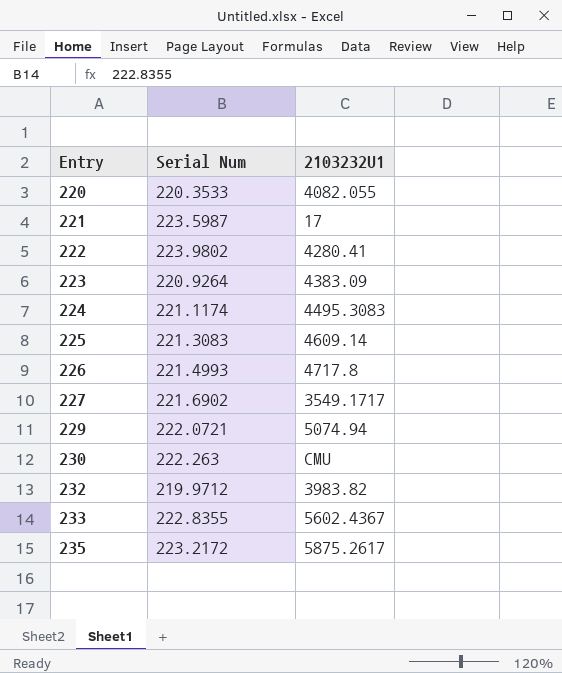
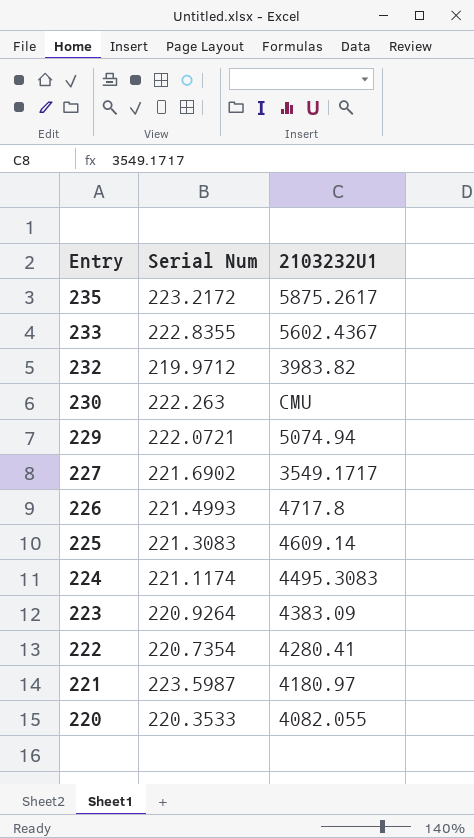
row order: Entry ascending -> Entry descending
222 | Serial Num: 223.9802 -> 220.7354
221 | 2103232U1: 17 -> 4180.97

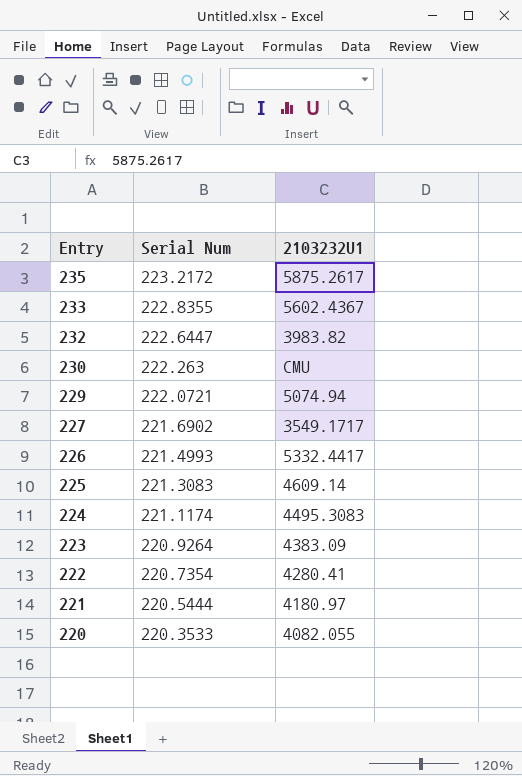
232 | Serial Num: 219.9712 -> 222.6447
226 | 2103232U1: 4717.8 -> 5332.4417
221 | Serial Num: 223.5987 -> 220.5444

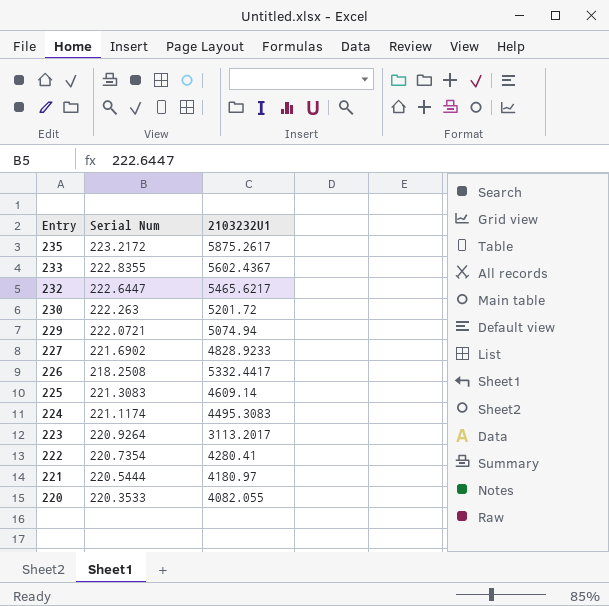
232 | 2103232U1: 3983.82 -> 5465.6217
230 | 2103232U1: CMU -> 5201.72
227 | 2103232U1: 3549.1717 -> 4828.9233
226 | Serial Num: 221.4993 -> 218.2508
223 | 2103232U1: 4383.09 -> 3113.2017

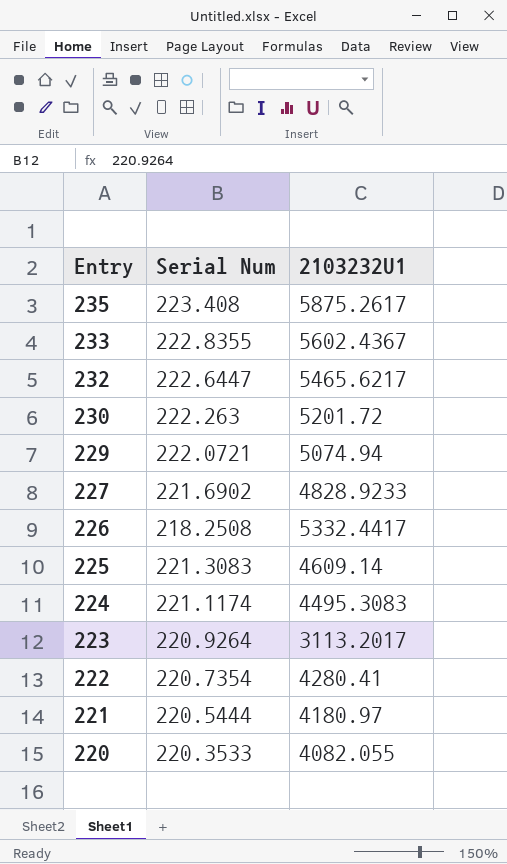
235 | Serial Num: 223.2172 -> 223.408

